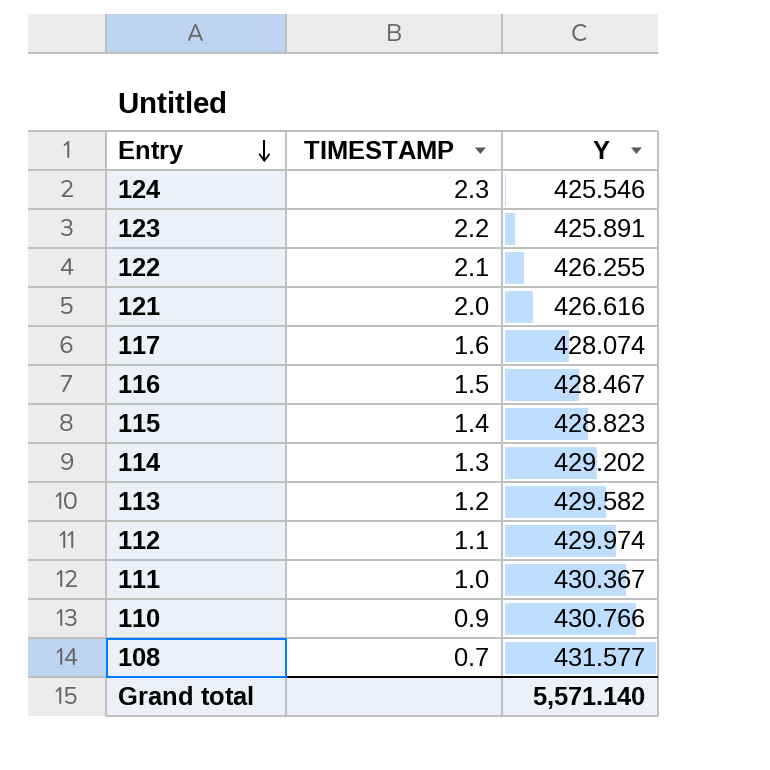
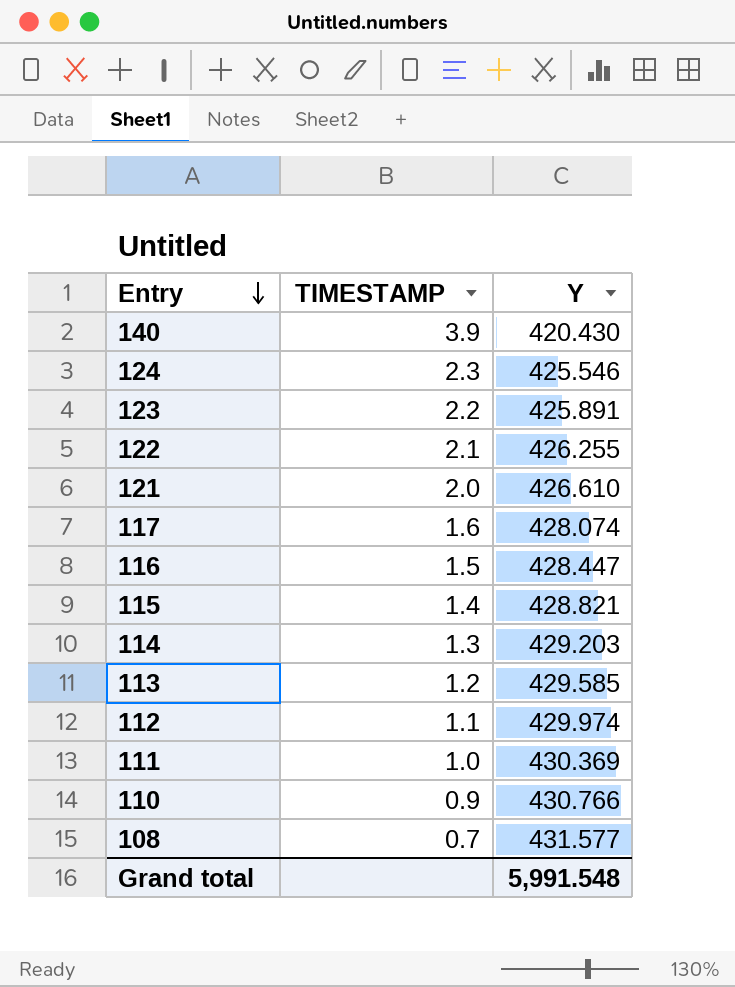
row 140: none -> 3.9 | 420.430
121 | Y: 426.616 -> 426.610
116 | Y: 428.467 -> 428.447
115 | Y: 428.823 -> 428.821
114 | Y: 429.202 -> 429.203
113 | Y: 429.582 -> 429.585
111 | Y: 430.367 -> 430.369
Grand total | Y: 5,571.140 -> 5,991.548

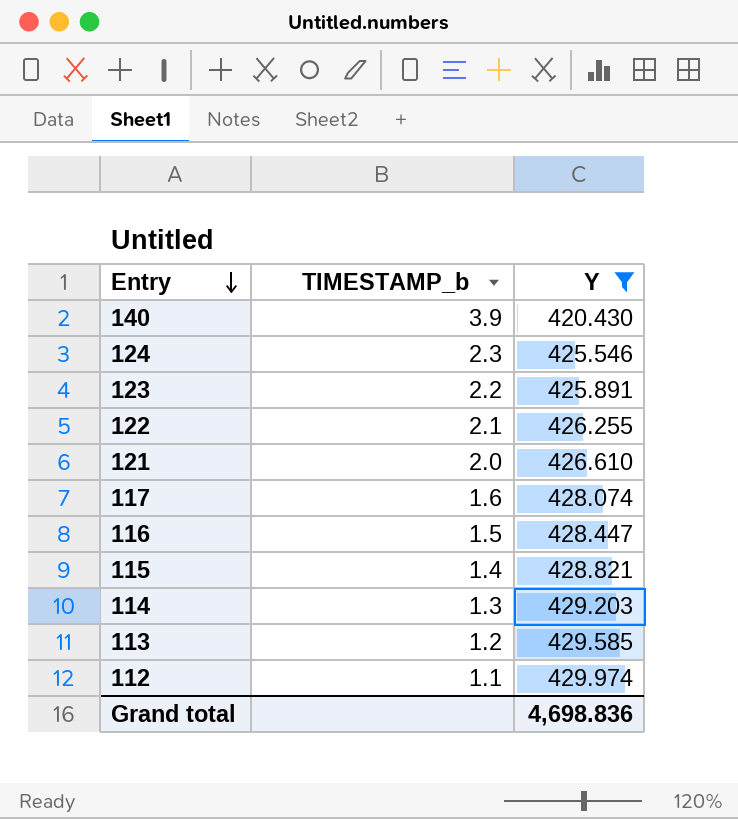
filter: none -> Y <= 429.974
column name: TIMESTAMP -> TIMESTAMP_b
Grand total | Y: 5,991.548 -> 4,698.836

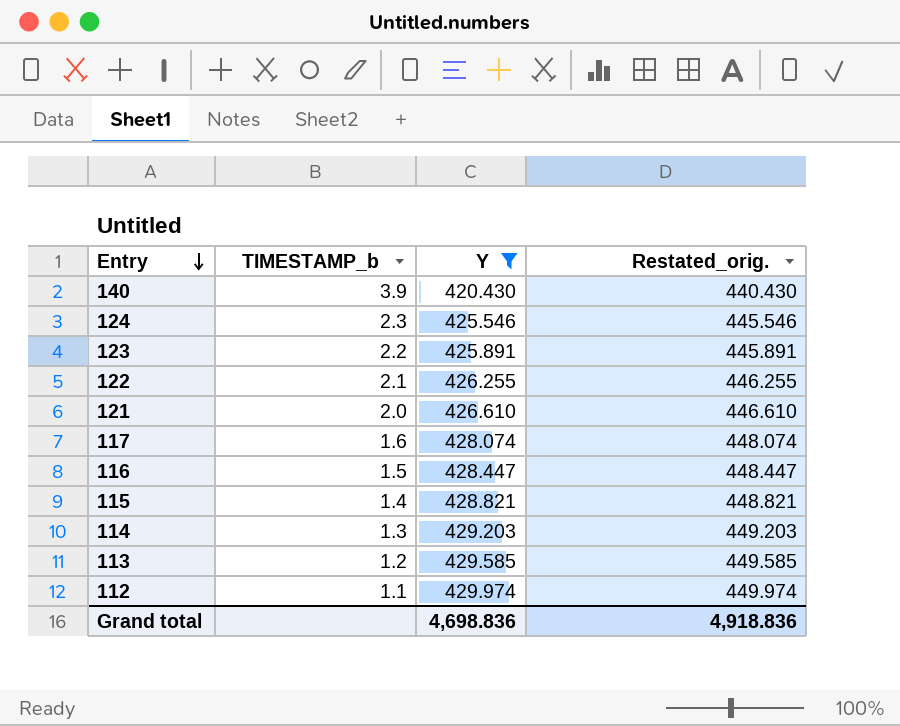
column Restated_orig. | formula: none -> [Y] + 20

